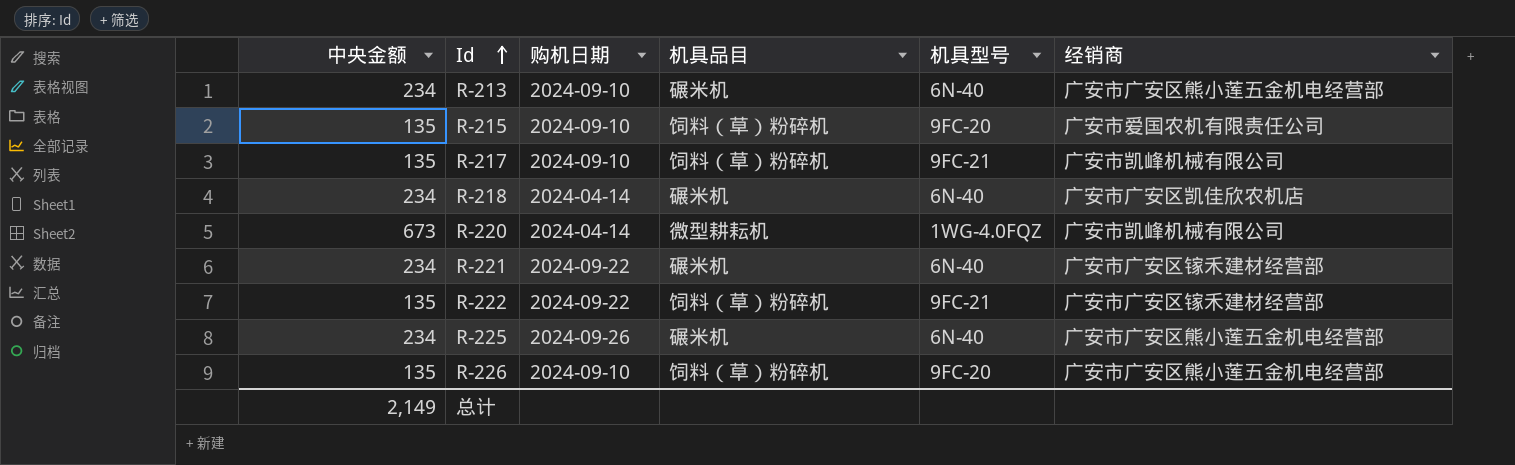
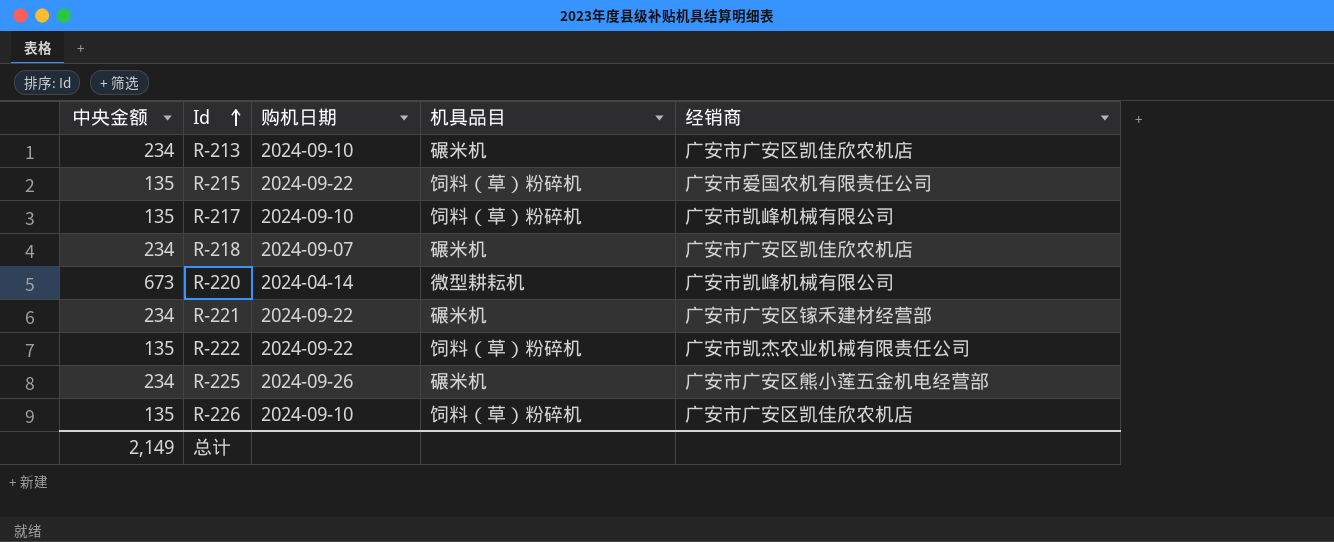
column 机具型号 | position: 5 -> none
R-213 | 经销商: 广安市广安区熊小莲五金机电经营部 -> 广安市广安区凯佳欣农机店
R-215 | 购机日期: 2024-09-10 -> 2024-09-22
R-218 | 购机日期: 2024-04-14 -> 2024-09-07
R-222 | 经销商: 广安市广安区镓禾建材经营部 -> 广安市凯杰农业机械有限责任公司
R-226 | 经销商: 广安市广安区熊小莲五金机电经营部 -> 广安市广安区凯佳欣农机店

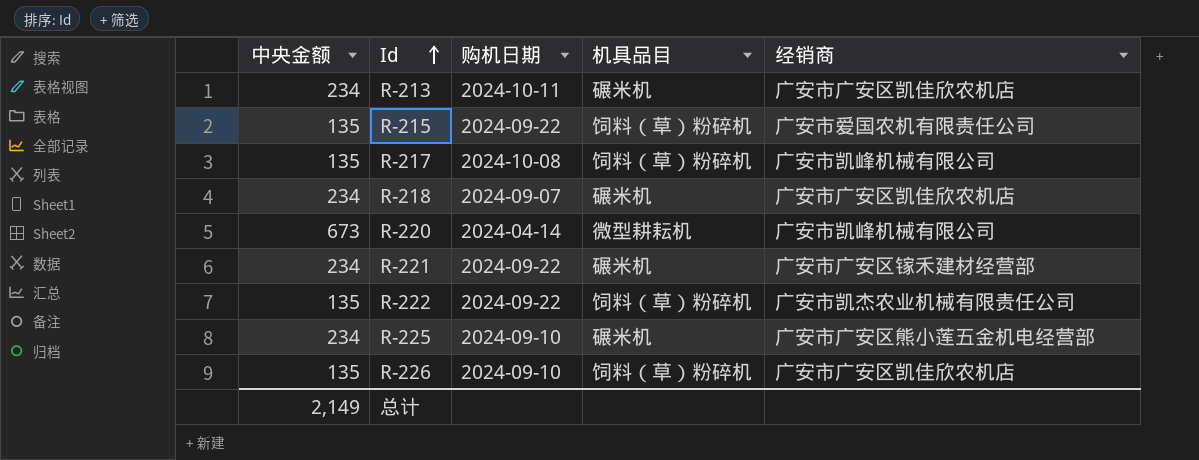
R-213 | 购机日期: 2024-09-10 -> 2024-10-11
R-217 | 购机日期: 2024-09-10 -> 2024-10-08
R-225 | 购机日期: 2024-09-26 -> 2024-09-10

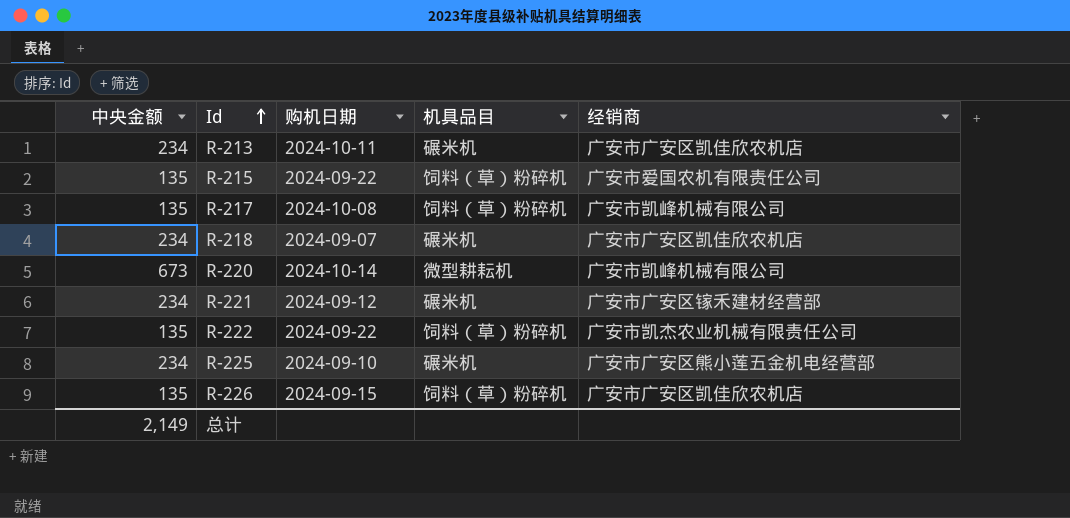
R-220 | 购机日期: 2024-04-14 -> 2024-10-14
R-221 | 购机日期: 2024-09-22 -> 2024-09-12
R-226 | 购机日期: 2024-09-10 -> 2024-09-15

